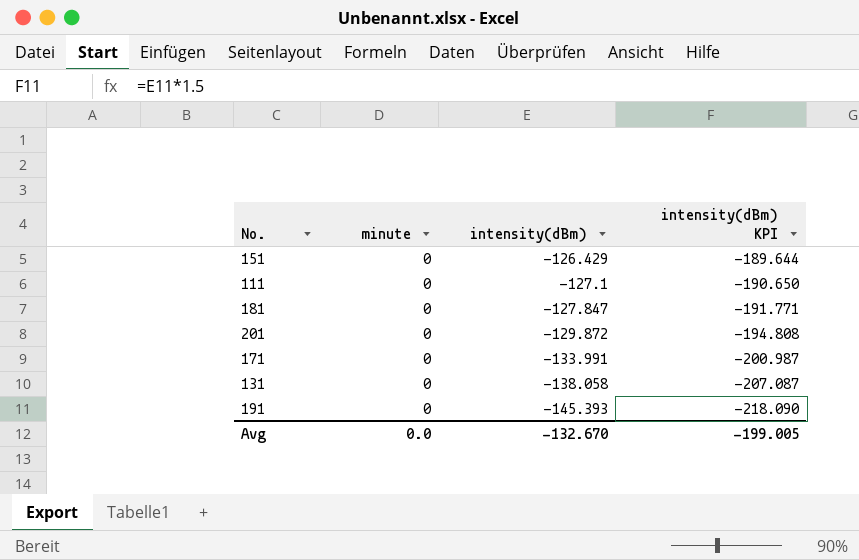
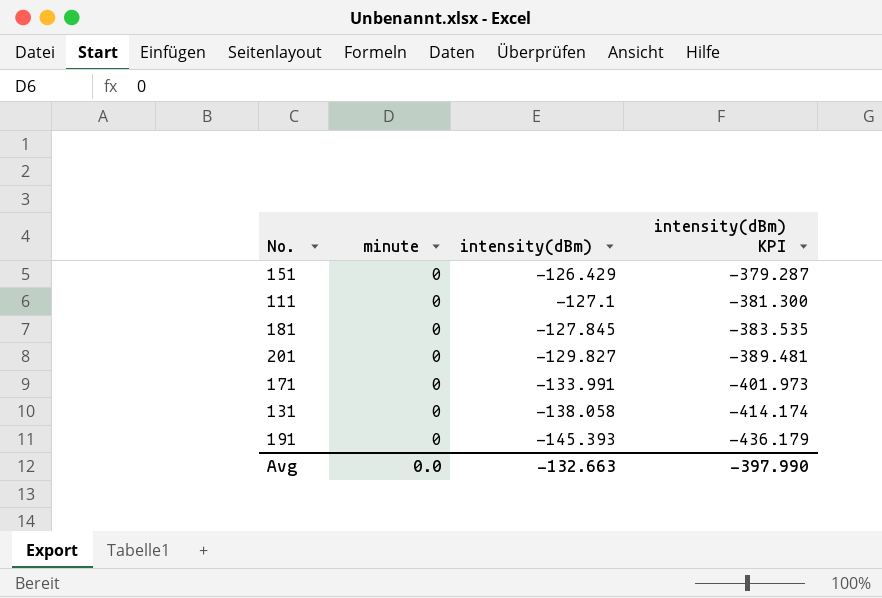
column intensity(dBm) KPI | formula: [intensity(dBm)] * 1.5 -> [intensity(dBm)] * 3
181 | intensity(dBm): -127.847 -> -127.845
201 | intensity(dBm): -129.872 -> -129.827
Avg | intensity(dBm): -132.670 -> -132.663
Avg | intensity(dBm) KPI: -199.005 -> -397.990

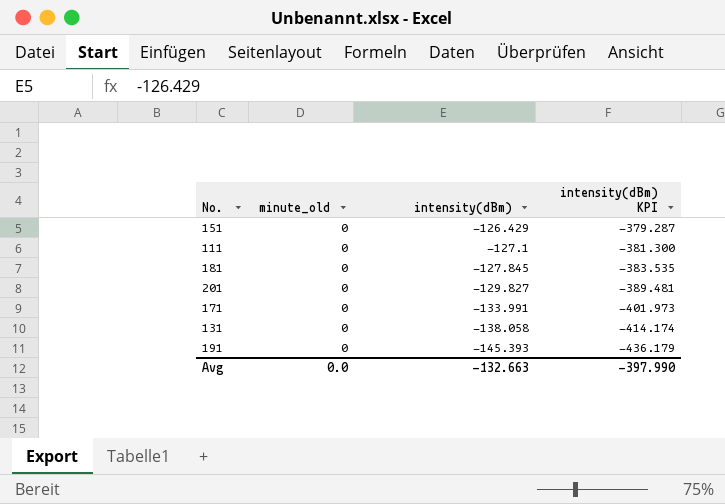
column name: minute -> minute_old

